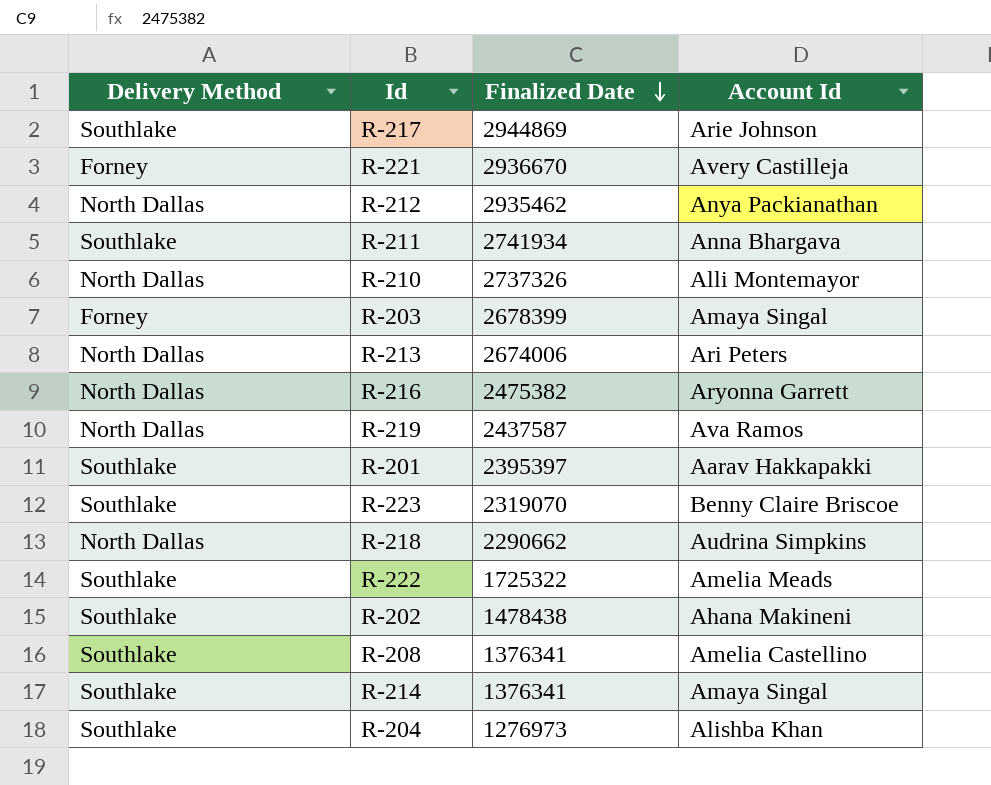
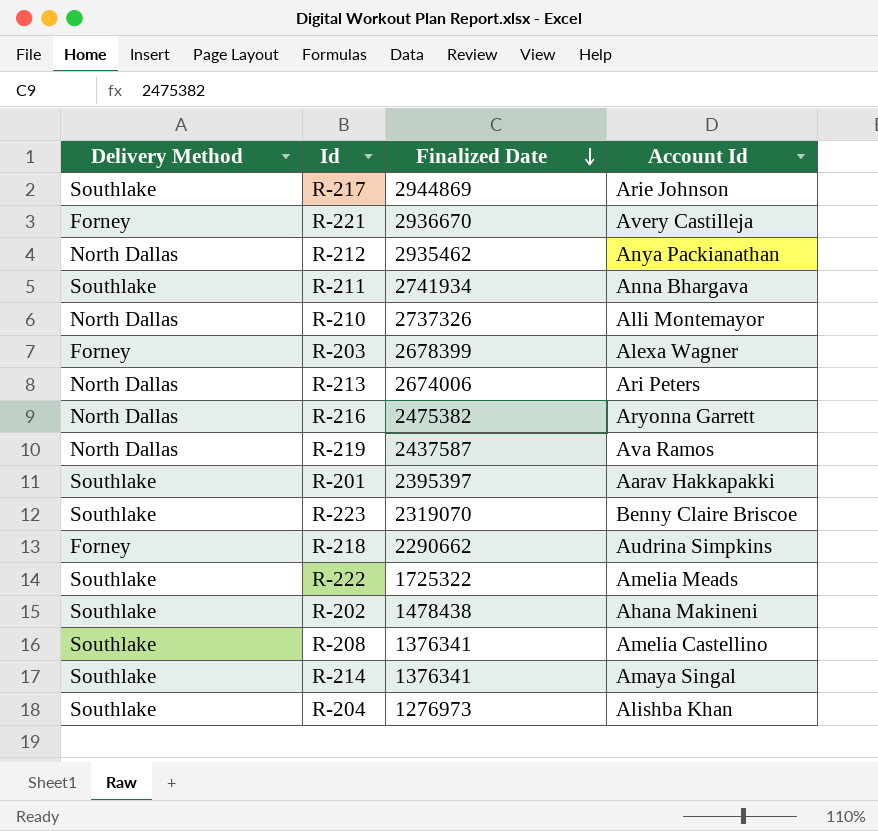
R-203 | Account Id: Amaya Singal -> Alexa Wagner
R-218 | Delivery Method: North Dallas -> Forney

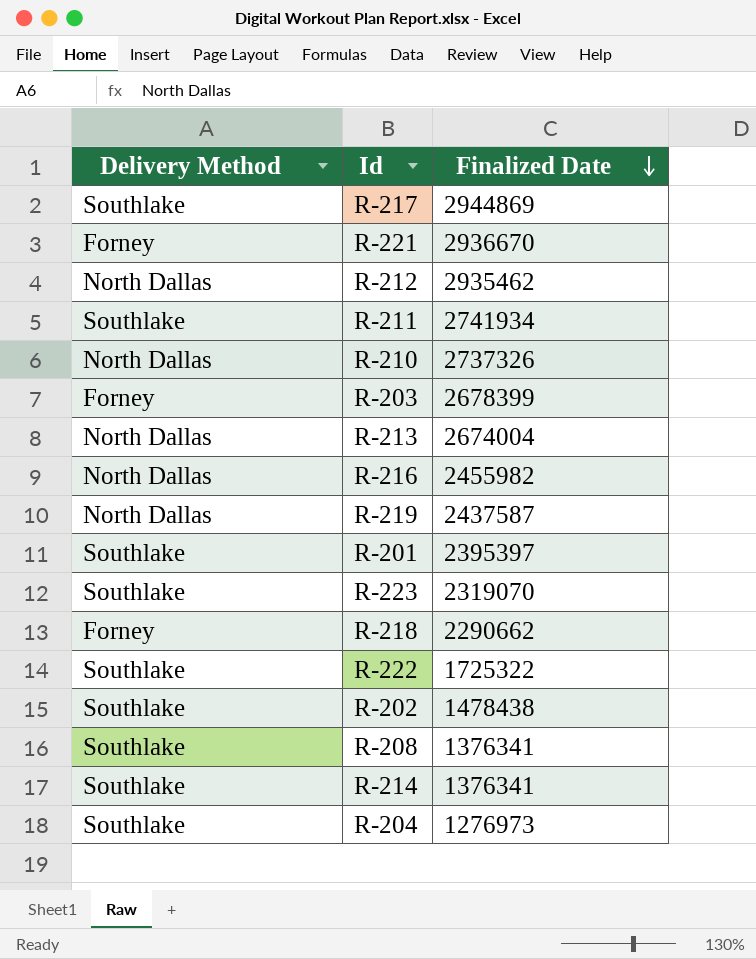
column Account Id | position: 4 -> none
R-213 | Finalized Date: 2674006 -> 2674004
R-216 | Finalized Date: 2475382 -> 2455982

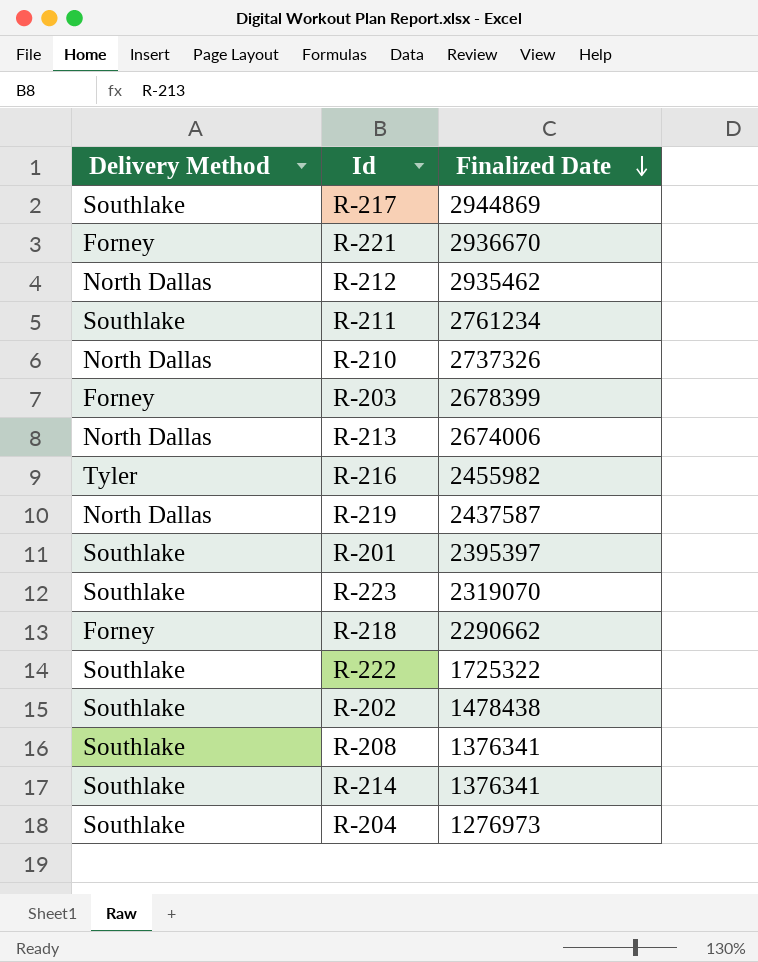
R-211 | Finalized Date: 2741934 -> 2761234
R-213 | Finalized Date: 2674004 -> 2674006
R-216 | Delivery Method: North Dallas -> Tyler

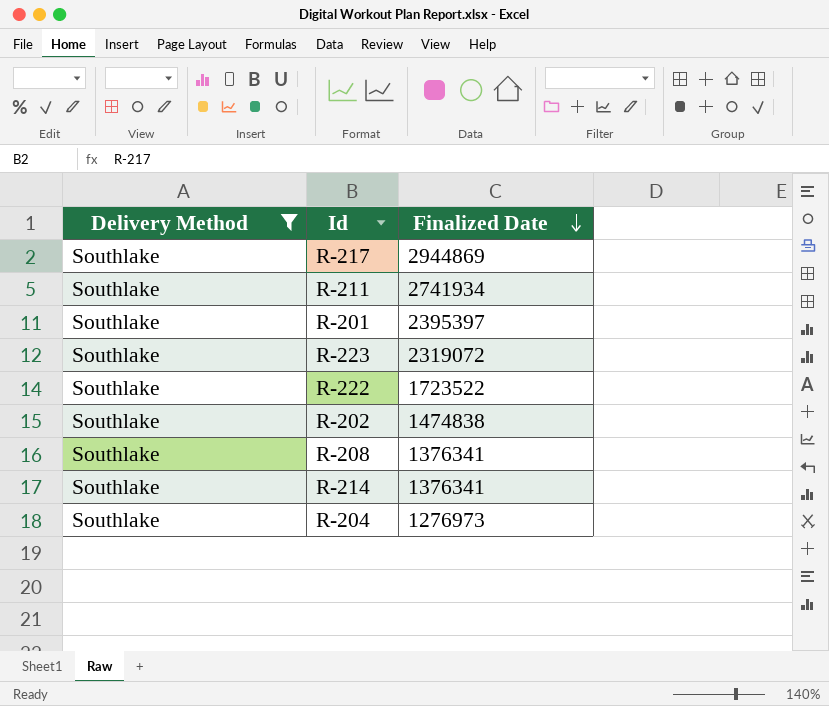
filter: none -> Delivery Method = Southlake
R-211 | Finalized Date: 2761234 -> 2741934
R-223 | Finalized Date: 2319070 -> 2319072
R-222 | Finalized Date: 1725322 -> 1723522
R-202 | Finalized Date: 1478438 -> 1474838

